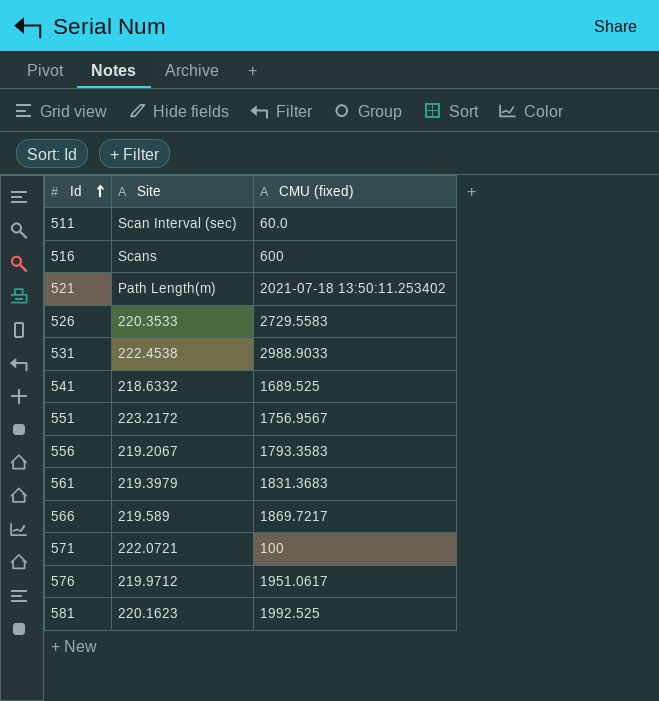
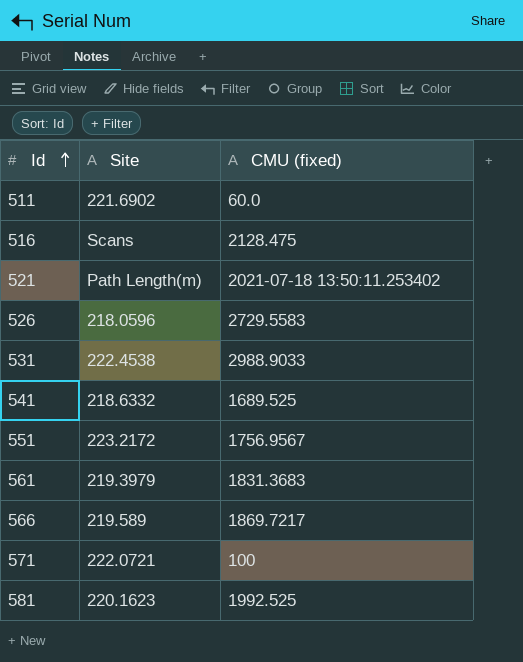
row 556: 219.2067 | 1793.3583 -> none
row 576: 219.9712 | 1951.0617 -> none
511 | Site: Scan Interval (sec) -> 221.6902
516 | CMU (fixed): 600 -> 2128.475
526 | Site: 220.3533 -> 218.0596

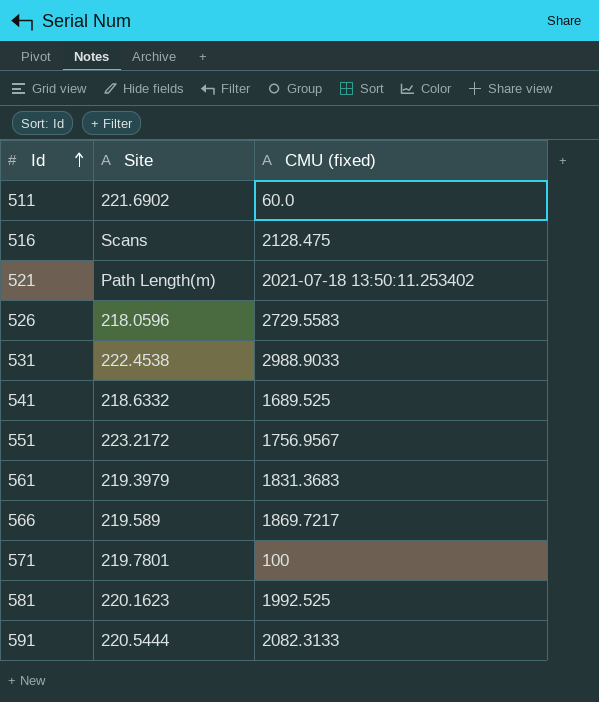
571 | Site: 222.0721 -> 219.7801
row 591: none -> 220.5444 | 2082.3133

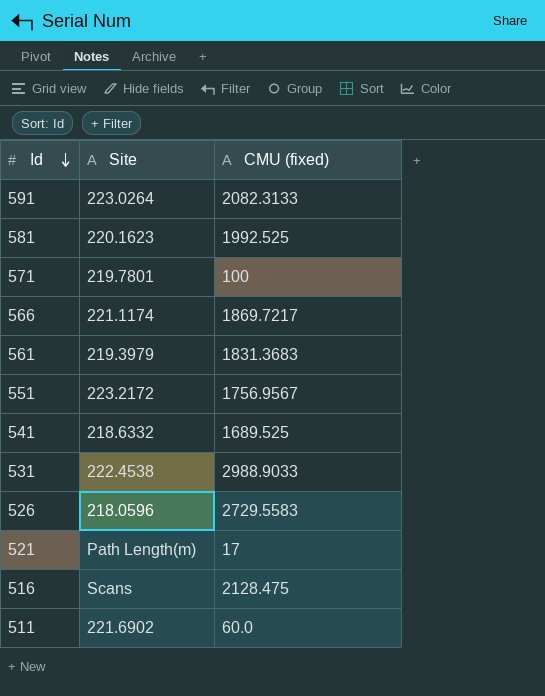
row order: Id ascending -> Id descending
591 | Site: 220.5444 -> 223.0264
566 | Site: 219.589 -> 221.1174
521 | CMU (fixed): 2021-07-18 13:50:11.253402 -> 17

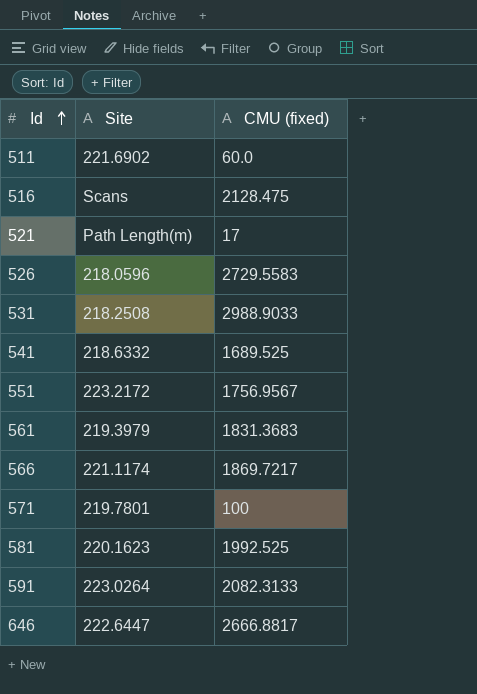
row order: Id descending -> Id ascending
531 | Site: 222.4538 -> 218.2508
row 646: none -> 222.6447 | 2666.8817

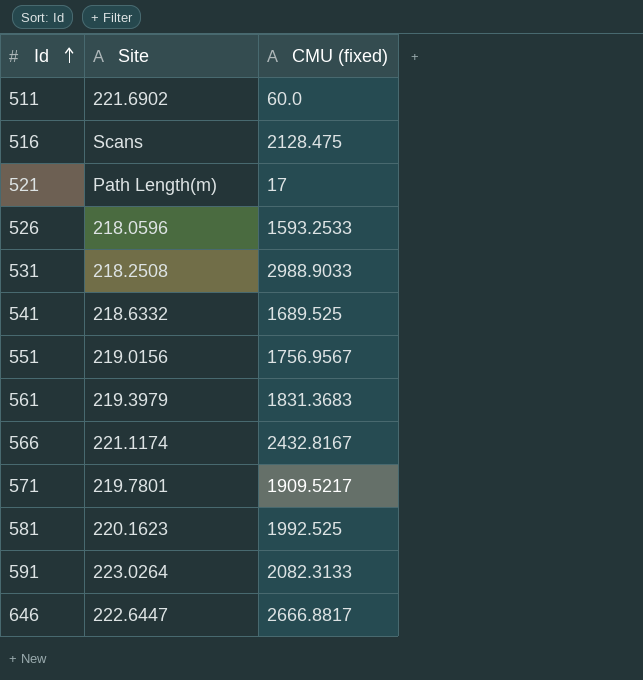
526 | CMU (fixed): 2729.5583 -> 1593.2533
551 | Site: 223.2172 -> 219.0156
566 | CMU (fixed): 1869.7217 -> 2432.8167
571 | CMU (fixed): 100 -> 1909.5217

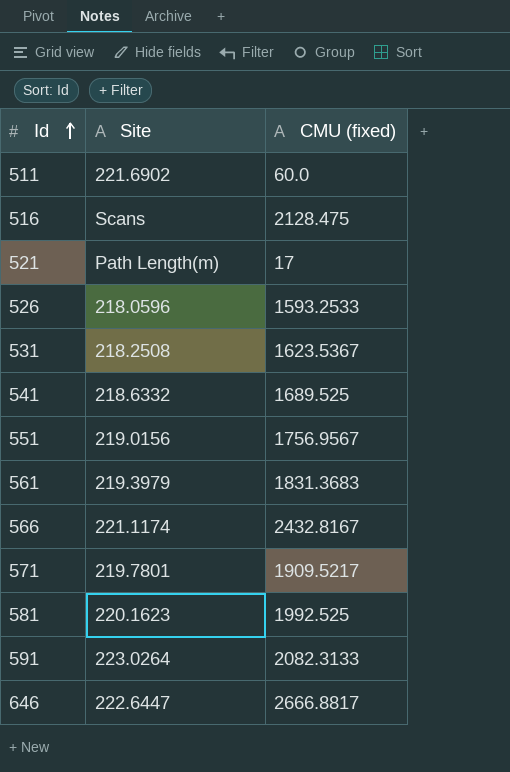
531 | CMU (fixed): 2988.9033 -> 1623.5367

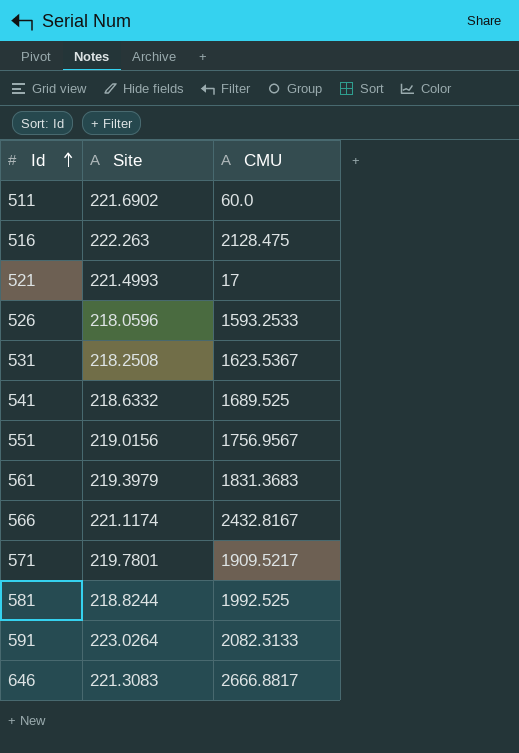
column name: CMU (fixed) -> CMU
516 | Site: Scans -> 222.263
521 | Site: Path Length(m) -> 221.4993
581 | Site: 220.1623 -> 218.8244
646 | Site: 222.6447 -> 221.3083

